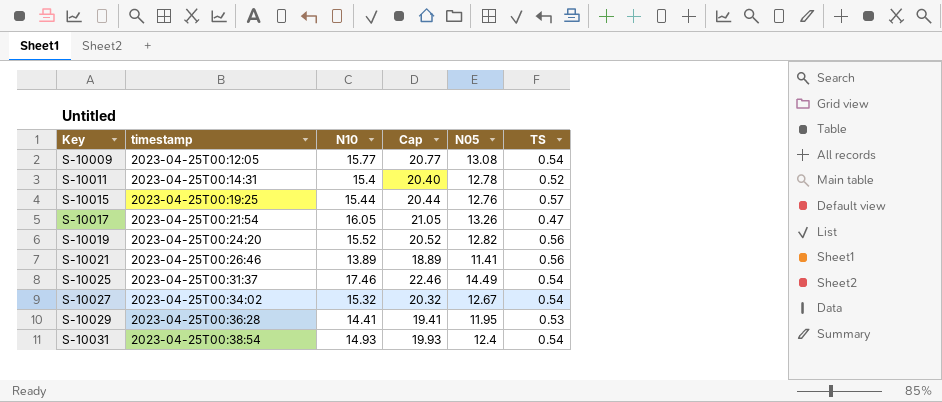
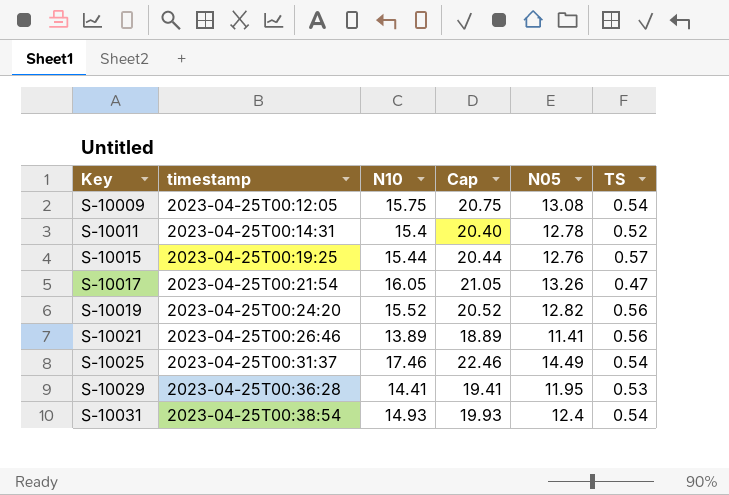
row S-10027: 2023-04-25T00:34:02 | 15.32 | 20.32 | 12.67 | 0.54 -> none
S-10009 | N10: 15.77 -> 15.75
S-10009 | Cap: 20.77 -> 20.75

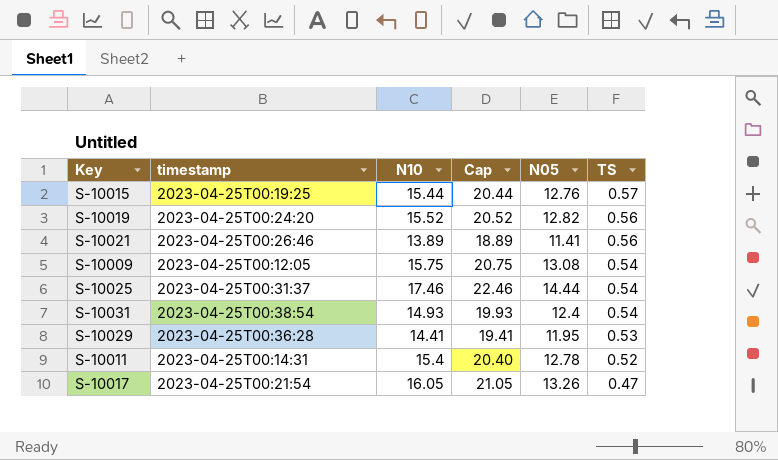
row order: Key ascending -> TS descending
S-10025 | N05: 14.49 -> 14.44

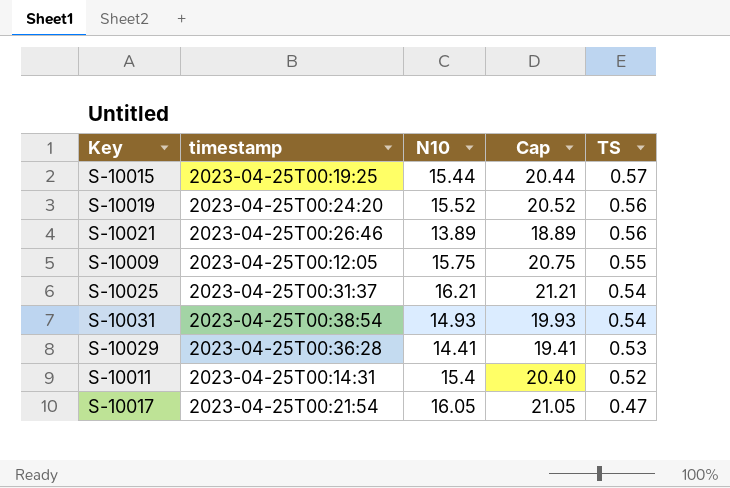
column N05 | position: 5 -> none
S-10009 | TS: 0.54 -> 0.55
S-10025 | N10: 17.46 -> 16.21
S-10025 | Cap: 22.46 -> 21.21

